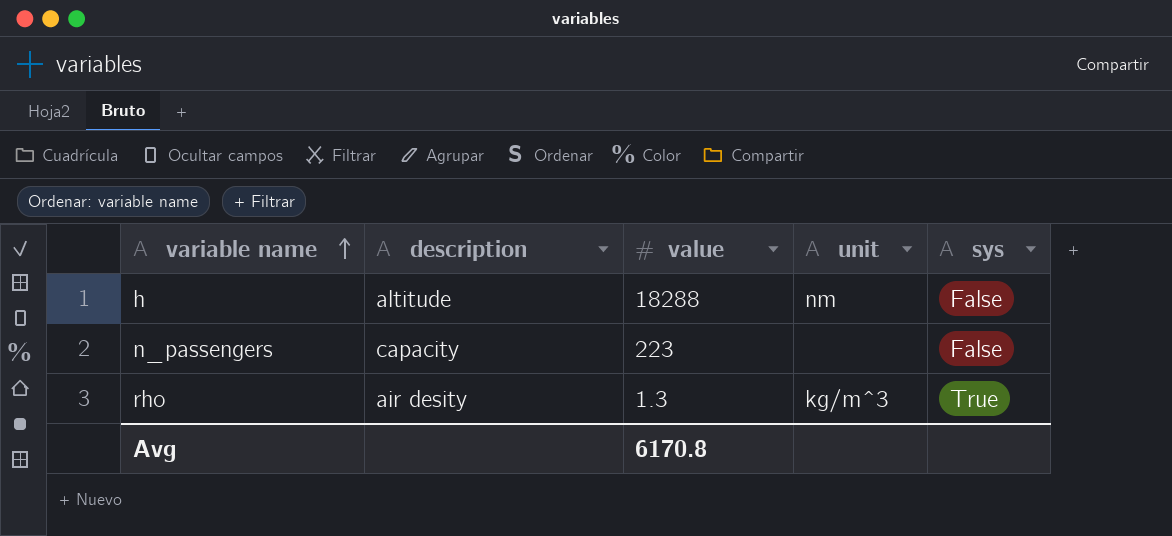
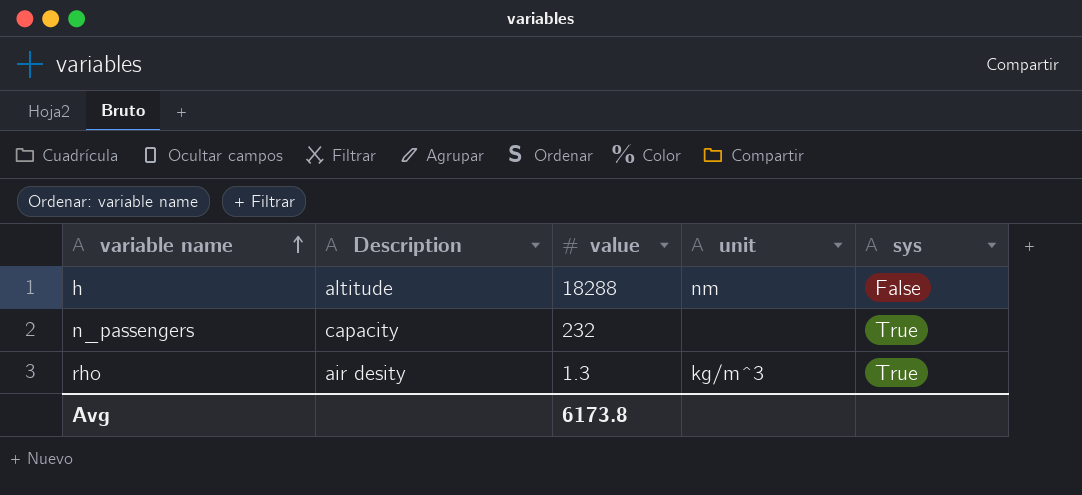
column name: description -> Description
n_passengers | value: 223 -> 232
n_passengers | sys: False -> True
Avg | value: 6170.8 -> 6173.8

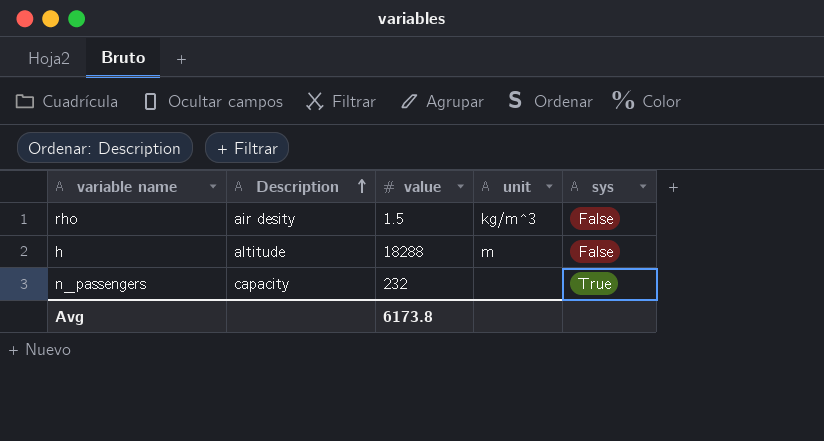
row order: variable name ascending -> Description ascending
rho | value: 1.3 -> 1.5
rho | sys: True -> False
h | unit: nm -> m

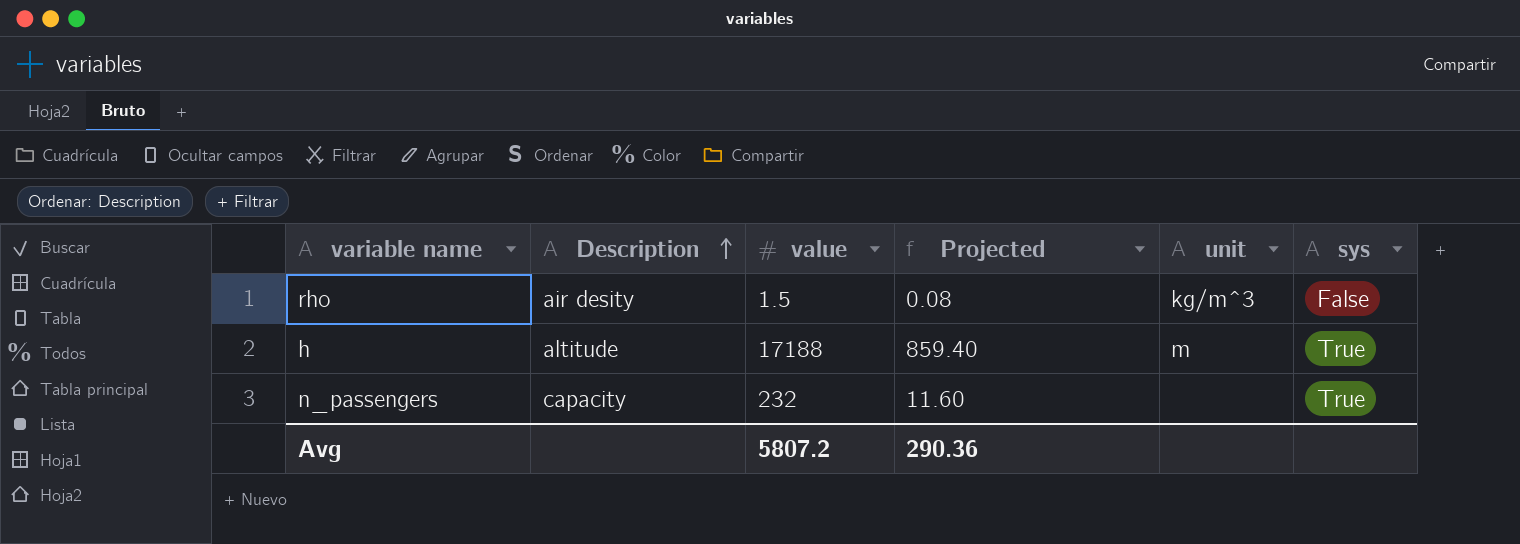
column Projected | formula: none -> [value] * 0.05
h | value: 18288 -> 17188
h | sys: False -> True
Avg | value: 6173.8 -> 5807.2

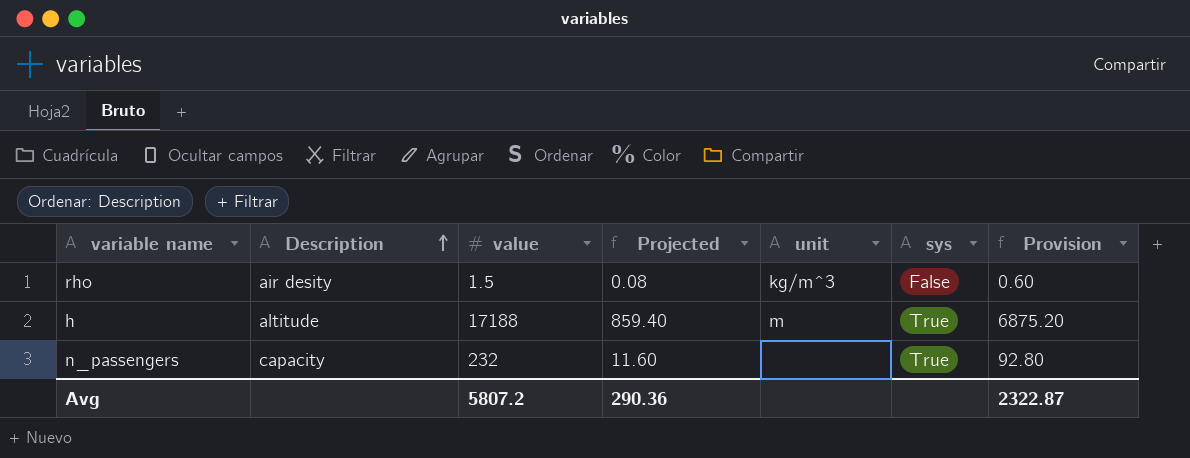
column Provision | formula: none -> [value] * 0.4

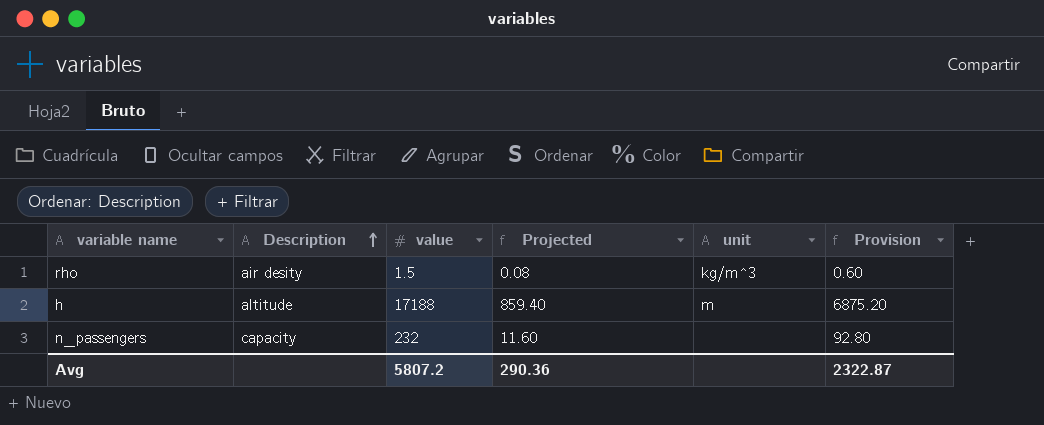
column sys | position: 6 -> none

